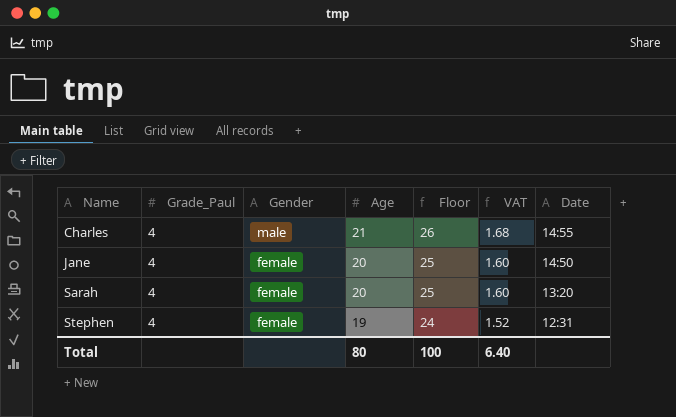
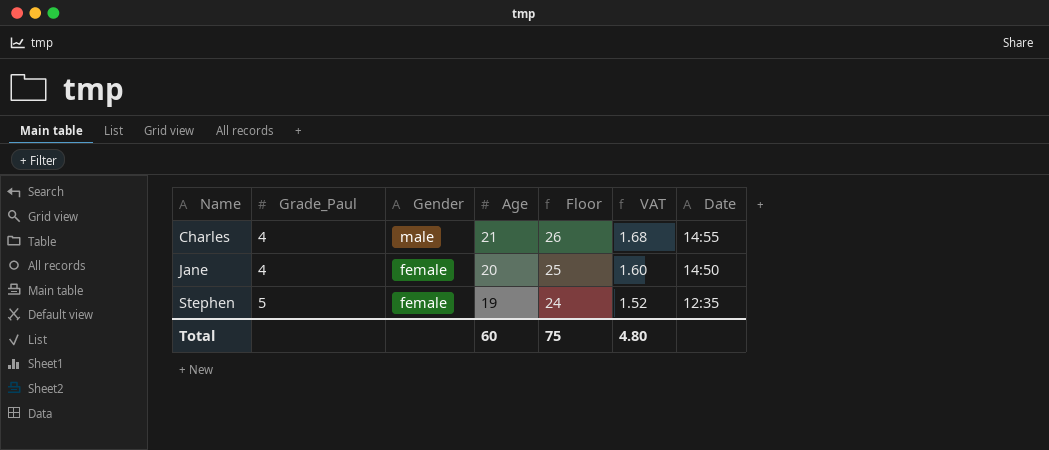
row Sarah: 4 | female | 20 | 25 | 1.60 | 13:20 -> none
Stephen | Grade_Paul: 4 -> 5
Stephen | Date: 12:31 -> 12:35
Total | Age: 80 -> 60
Total | Floor: 100 -> 75
Total | VAT: 6.40 -> 4.80

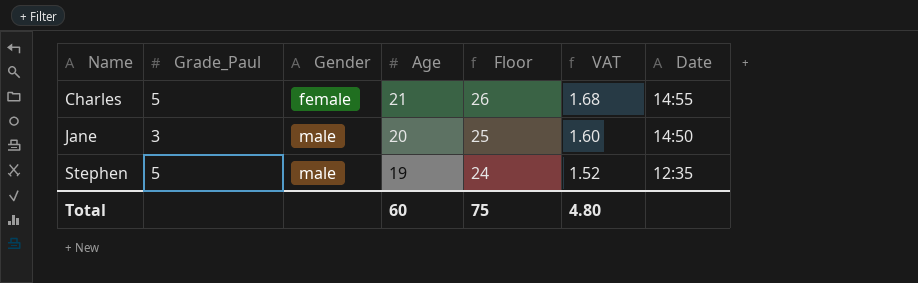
Charles | Grade_Paul: 4 -> 5
Charles | Gender: male -> female
Jane | Grade_Paul: 4 -> 3
Jane | Gender: female -> male
Stephen | Gender: female -> male

